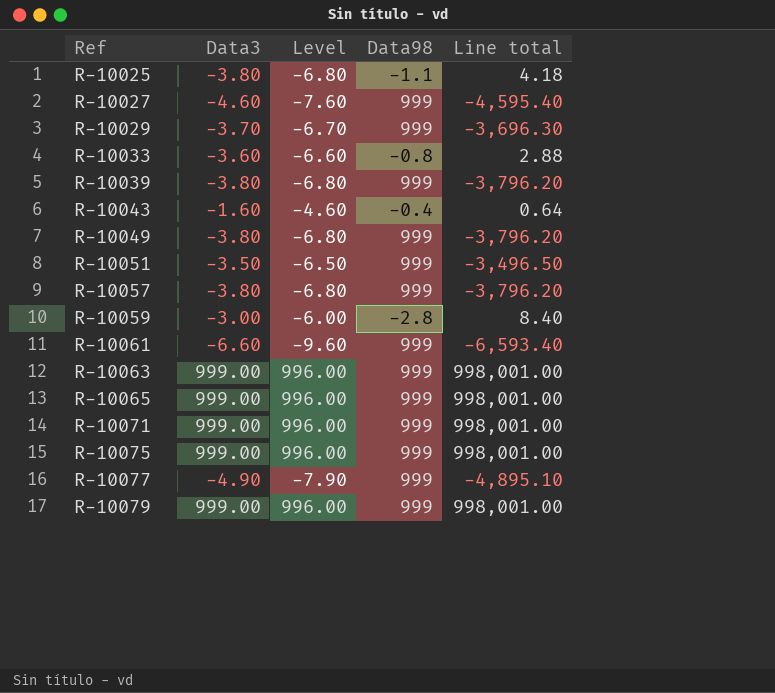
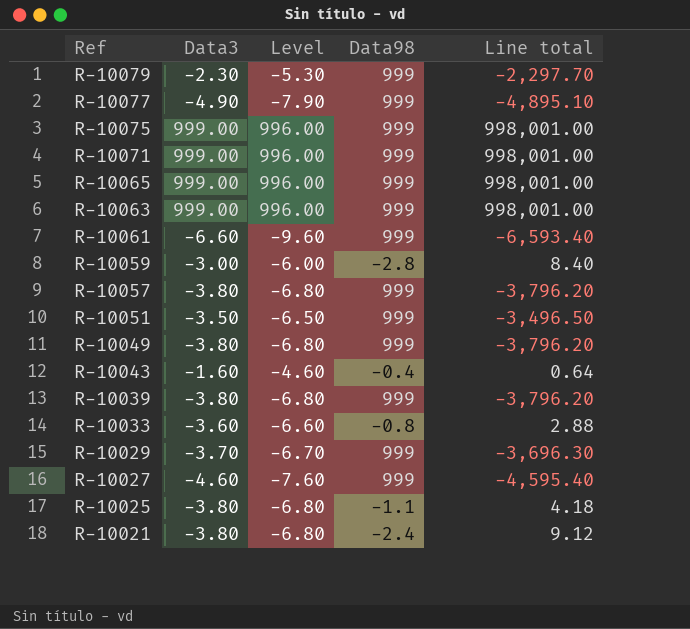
row order: Ref ascending -> Ref descending
R-10079 | Data3: 999.00 -> -2.30
R-10079 | Level: 996.00 -> -5.30
R-10079 | Line total: 998,001.00 -> -2,297.70
row R-10021: none -> -3.80 | -6.80 | -2.4 | 9.12

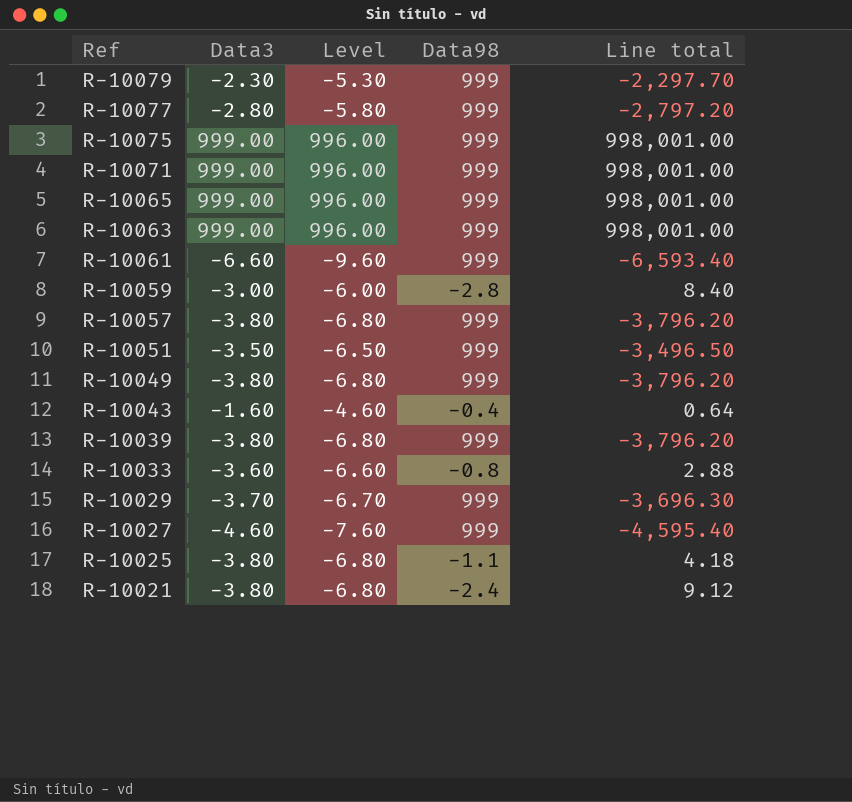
R-10077 | Data3: -4.90 -> -2.80
R-10077 | Level: -7.90 -> -5.80
R-10077 | Line total: -4,895.10 -> -2,797.20

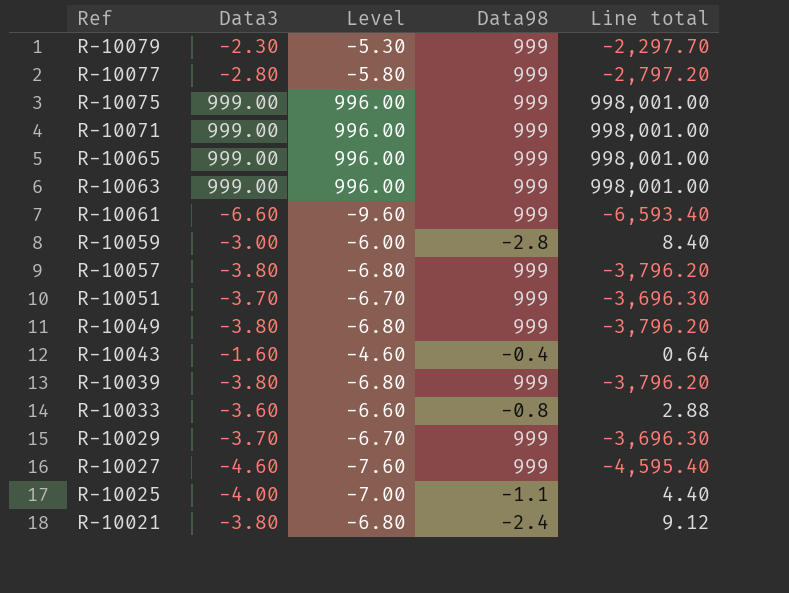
R-10051 | Data3: -3.50 -> -3.70
R-10051 | Level: -6.50 -> -6.70
R-10051 | Line total: -3,496.50 -> -3,696.30
R-10025 | Data3: -3.80 -> -4.00
R-10025 | Level: -6.80 -> -7.00
R-10025 | Line total: 4.18 -> 4.40

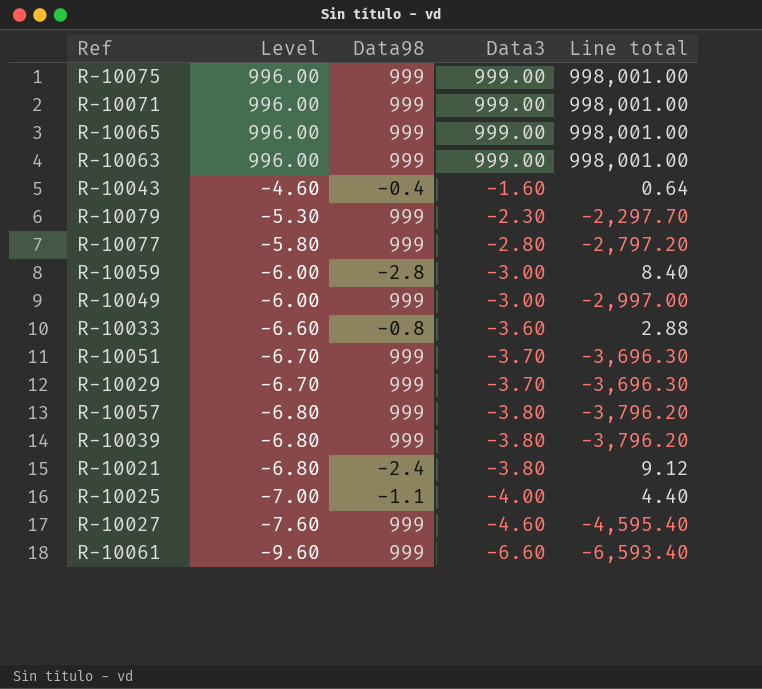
row order: Ref descending -> Level descending
column Data3 | position: 2 -> 4
R-10049 | Level: -6.80 -> -6.00
R-10049 | Data3: -3.80 -> -3.00
R-10049 | Line total: -3,796.20 -> -2,997.00

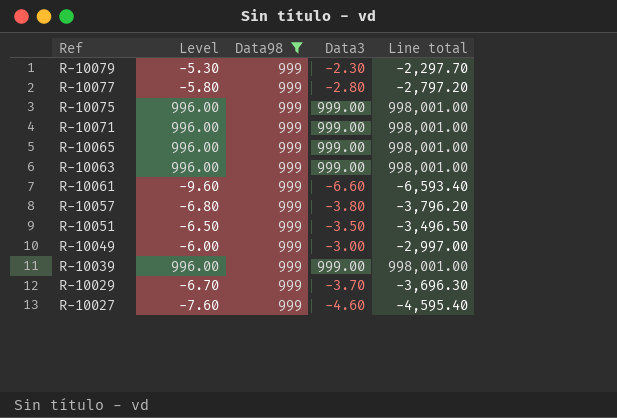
filter: none -> Data98 = 999
row order: Level descending -> Ref descending
R-10051 | Level: -6.70 -> -6.50
R-10051 | Data3: -3.70 -> -3.50
R-10051 | Line total: -3,696.30 -> -3,496.50
R-10039 | Level: -6.80 -> 996.00
R-10039 | Data3: -3.80 -> 999.00
R-10039 | Line total: -3,796.20 -> 998,001.00

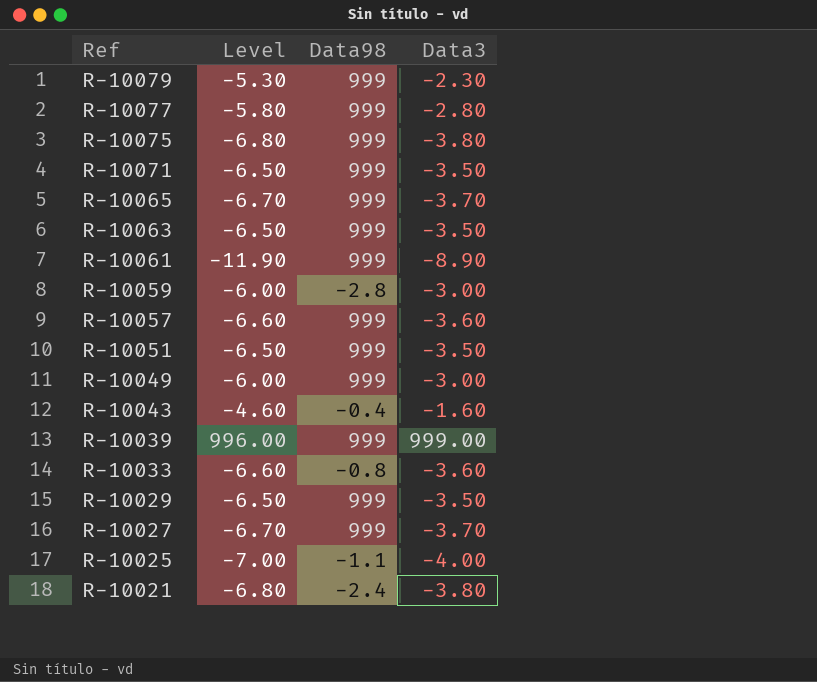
filter: Data98 = 999 -> none
column Line total | formula: [Data98] * [Data3] -> none
R-10075 | Level: 996.00 -> -6.80
R-10075 | Data3: 999.00 -> -3.80
R-10071 | Level: 996.00 -> -6.50
R-10071 | Data3: 999.00 -> -3.50
R-10065 | Level: 996.00 -> -6.70
R-10065 | Data3: 999.00 -> -3.70
R-10063 | Level: 996.00 -> -6.50
R-10063 | Data3: 999.00 -> -3.50
R-10061 | Level: -9.60 -> -11.90
R-10061 | Data3: -6.60 -> -8.90
R-10057 | Level: -6.80 -> -6.60
R-10057 | Data3: -3.80 -> -3.60
R-10029 | Level: -6.70 -> -6.50
R-10029 | Data3: -3.70 -> -3.50
R-10027 | Level: -7.60 -> -6.70
R-10027 | Data3: -4.60 -> -3.70

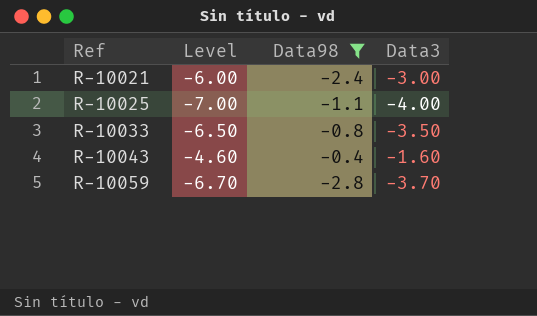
filter: none -> Data98 != 999
row order: Ref descending -> Ref ascending
R-10021 | Level: -6.80 -> -6.00
R-10021 | Data3: -3.80 -> -3.00
R-10033 | Level: -6.60 -> -6.50
R-10033 | Data3: -3.60 -> -3.50
R-10059 | Level: -6.00 -> -6.70
R-10059 | Data3: -3.00 -> -3.70

